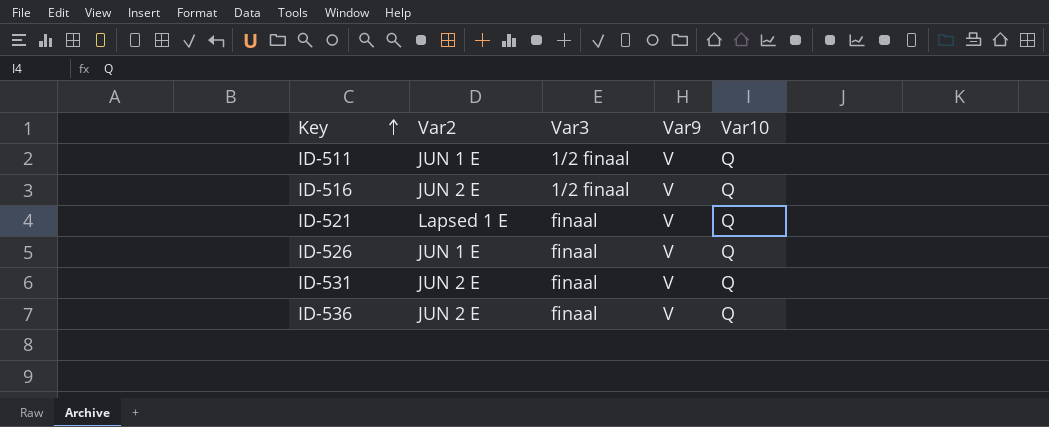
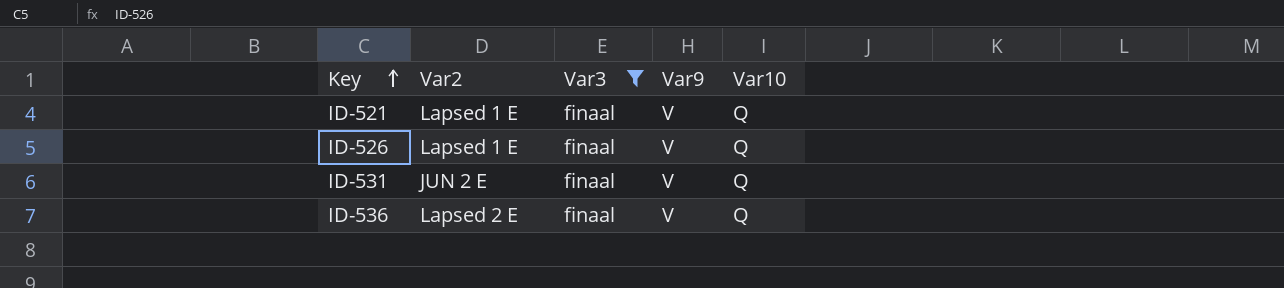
filter: none -> Var3 = finaal
ID-526 | Var2: JUN 1 E -> Lapsed 1 E
ID-536 | Var2: JUN 2 E -> Lapsed 2 E

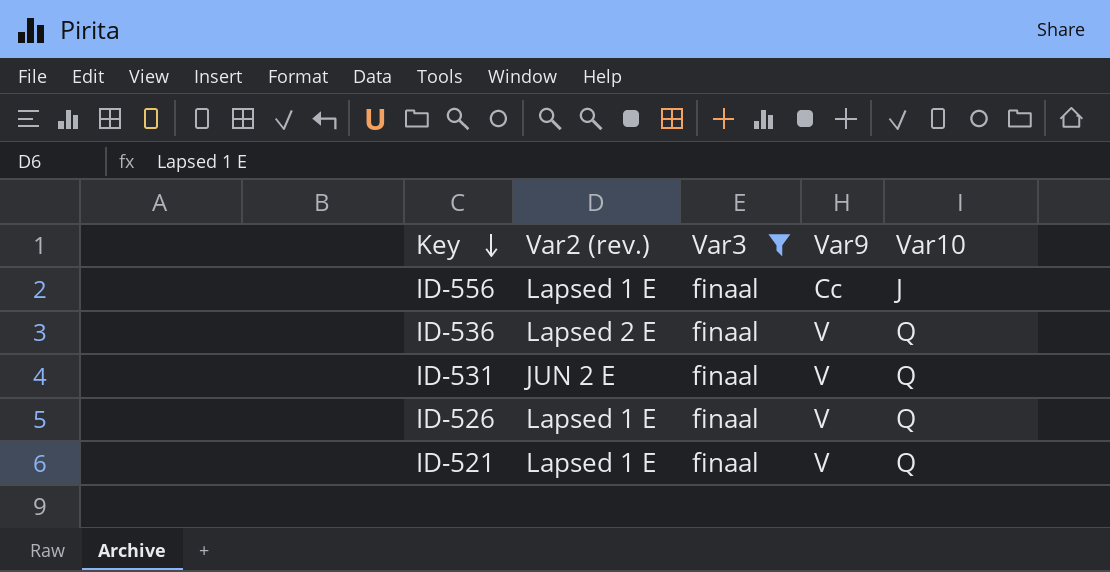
row order: Key ascending -> Key descending
column name: Var2 -> Var2 (rev.)
row ID-556: none -> Lapsed 1 E | finaal | Cc | J

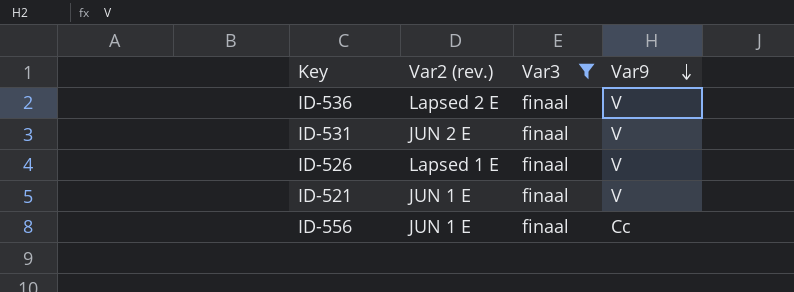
row order: Key descending -> Var9 descending
column Var10 | position: 5 -> none
ID-521 | Var2 (rev.): Lapsed 1 E -> JUN 1 E
ID-556 | Var2 (rev.): Lapsed 1 E -> JUN 1 E

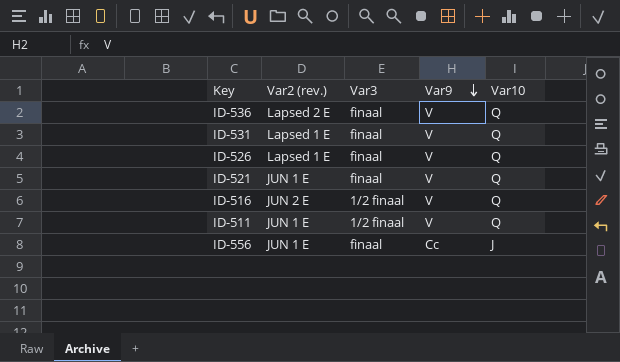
filter: Var3 = finaal -> none
column Var10 | position: none -> 5
ID-531 | Var2 (rev.): JUN 2 E -> Lapsed 1 E

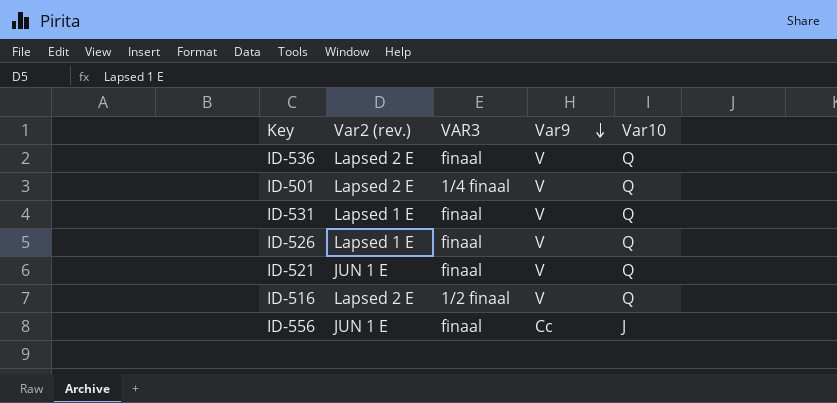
column name: Var3 -> VAR3
row ID-511: JUN 1 E | 1/2 finaal | V | Q -> none
row ID-501: none -> Lapsed 2 E | 1/4 finaal | V | Q
ID-516 | Var2 (rev.): JUN 2 E -> Lapsed 2 E

